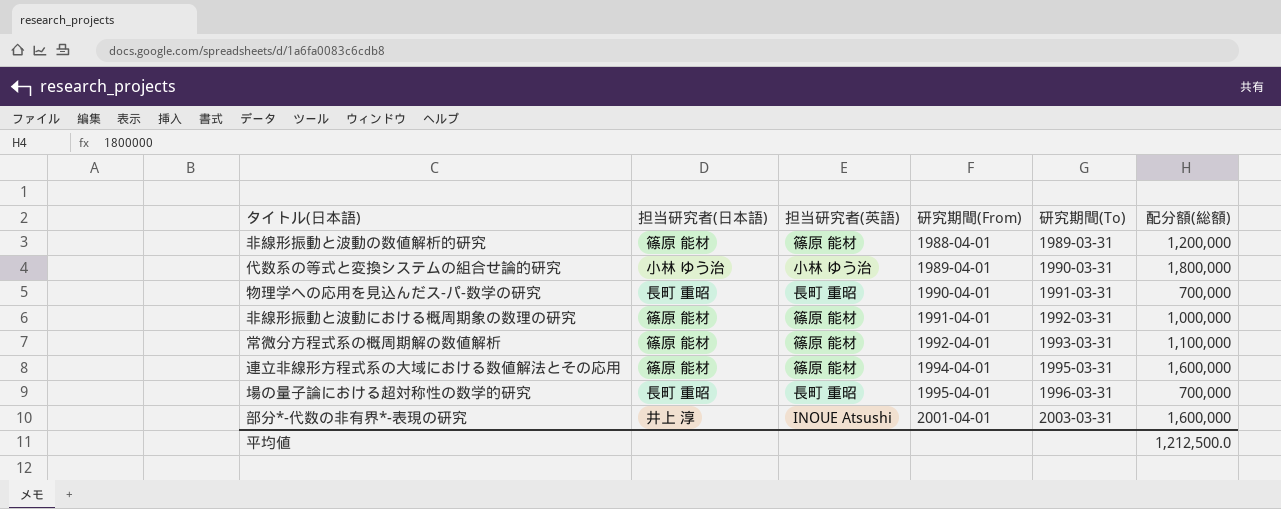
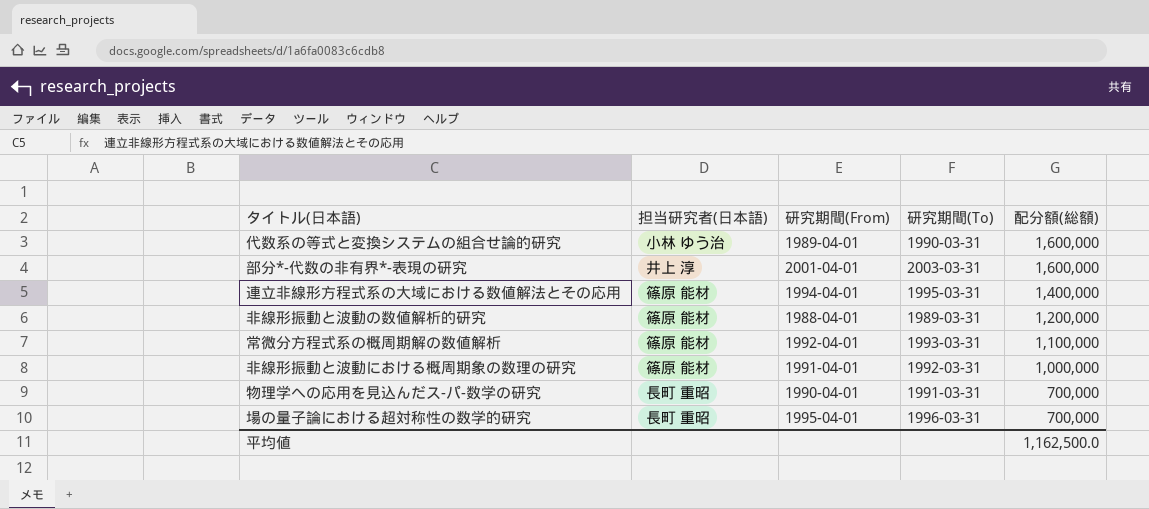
row order: 研究期間(From) ascending -> 配分額(総額) descending
column 担当研究者(英語) | position: 3 -> none
代数系の等式と変換システムの組合せ論的研究 | 配分額(総額): 1,800,000 -> 1,600,000
連立非線形方程式系の大域における数値解法とその応用 | 配分額(総額): 1,600,000 -> 1,400,000
平均値 | 配分額(総額): 1,212,500.0 -> 1,162,500.0

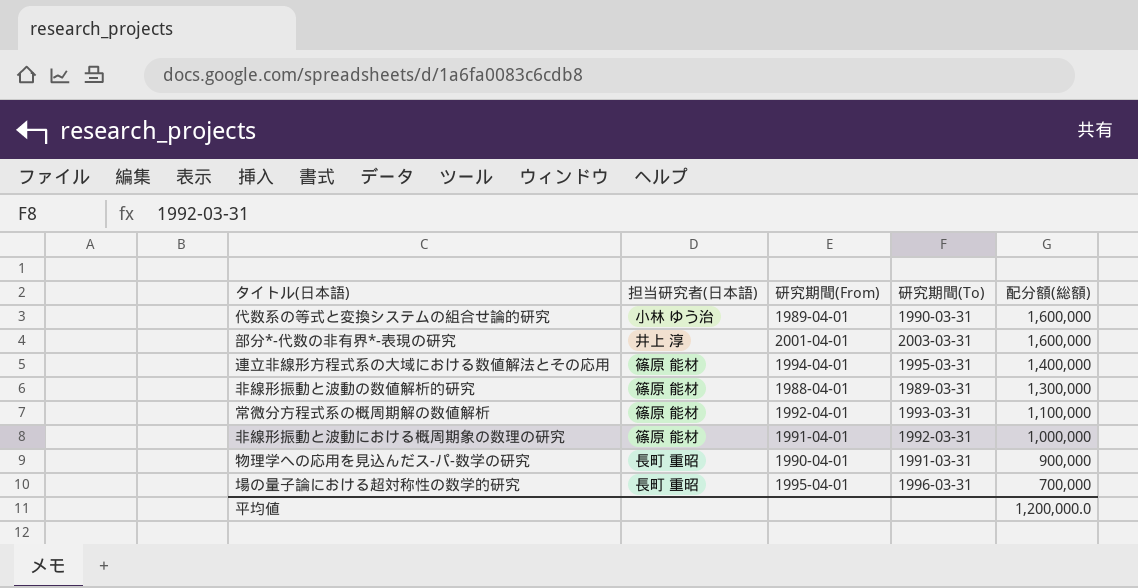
非線形振動と波動の数値解析的研究 | 配分額(総額): 1,200,000 -> 1,300,000
物理学への応用を見込んだス-パ-数学の研究 | 配分額(総額): 700,000 -> 900,000
平均値 | 配分額(総額): 1,162,500.0 -> 1,200,000.0

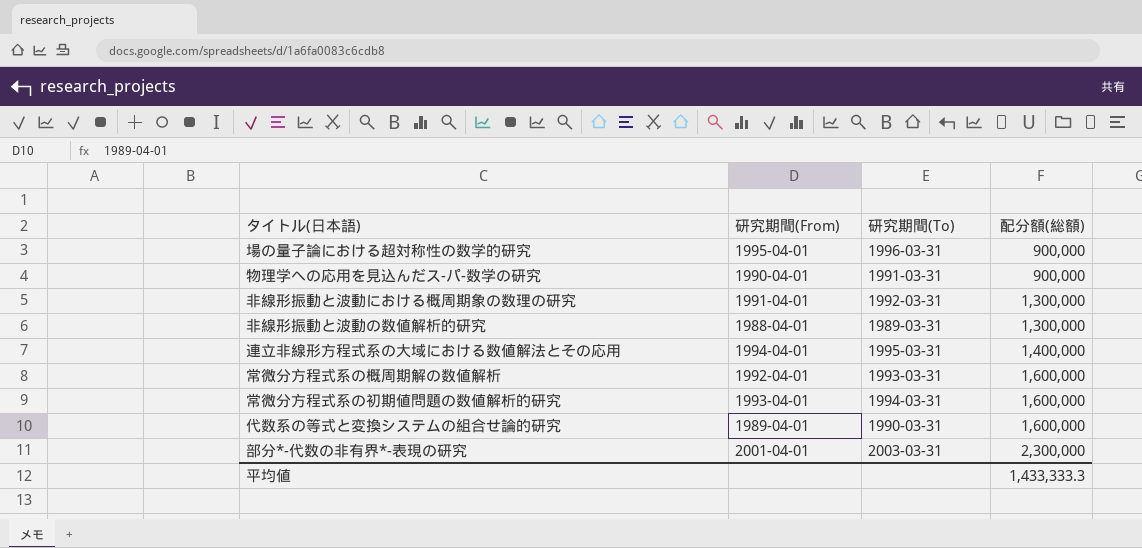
row order: 配分額(総額) descending -> 配分額(総額) ascending
column 担当研究者(日本語) | position: 2 -> none
場の量子論における超対称性の数学的研究 | 配分額(総額): 700,000 -> 900,000
非線形振動と波動における概周期象の数理の研究 | 配分額(総額): 1,000,000 -> 1,300,000
常微分方程式系の概周期解の数値解析 | 配分額(総額): 1,100,000 -> 1,600,000
row 常微分方程式系の初期値問題の数値解析的研究: none -> 1993-04-01 | 1994-03-31 | 1,600,000
部分*-代数の非有界*-表現の研究 | 配分額(総額): 1,600,000 -> 2,300,000
平均値 | 配分額(総額): 1,200,000.0 -> 1,433,333.3

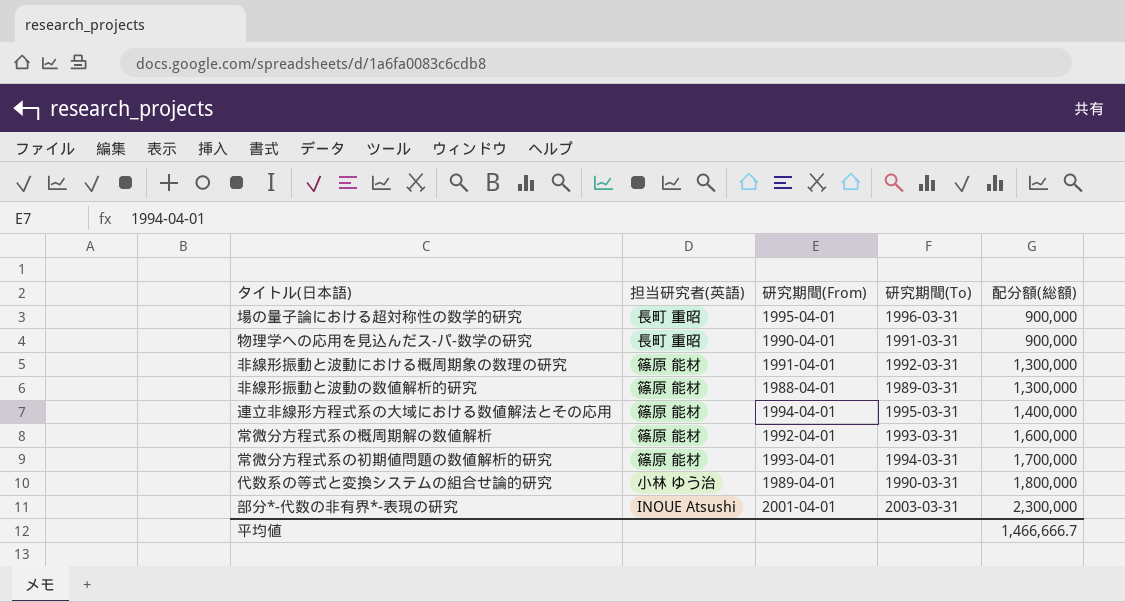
column 担当研究者(英語) | position: none -> 2
常微分方程式系の初期値問題の数値解析的研究 | 配分額(総額): 1,600,000 -> 1,700,000
代数系の等式と変換システムの組合せ論的研究 | 配分額(総額): 1,600,000 -> 1,800,000
平均値 | 配分額(総額): 1,433,333.3 -> 1,466,666.7

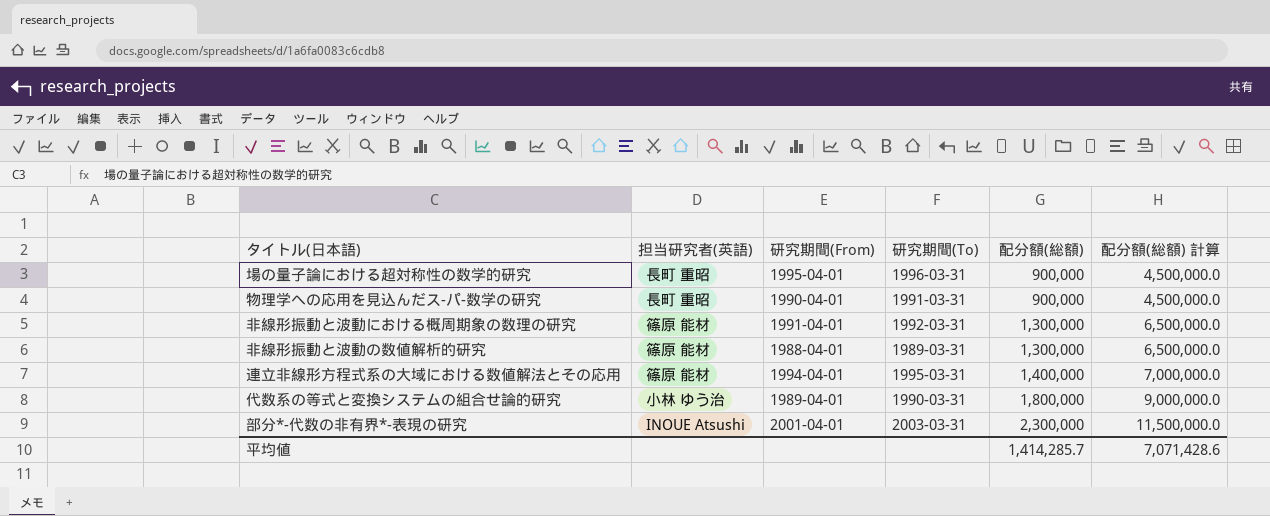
column 配分額(総額) 計算 | formula: none -> [配分額(総額)] * 5
row 常微分方程式系の概周期解の数値解析: 篠原 能材 | 1992-04-01 | 1993-03-31 | 1,600,000 -> none
row 常微分方程式系の初期値問題の数値解析的研究: 篠原 能材 | 1993-04-01 | 1994-03-31 | 1,700,000 -> none
平均値 | 配分額(総額): 1,466,666.7 -> 1,414,285.7

